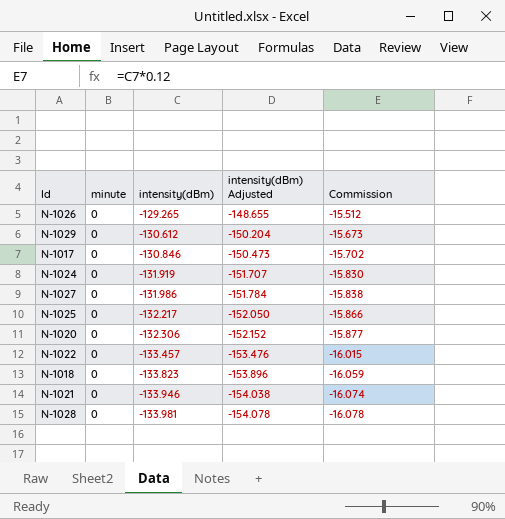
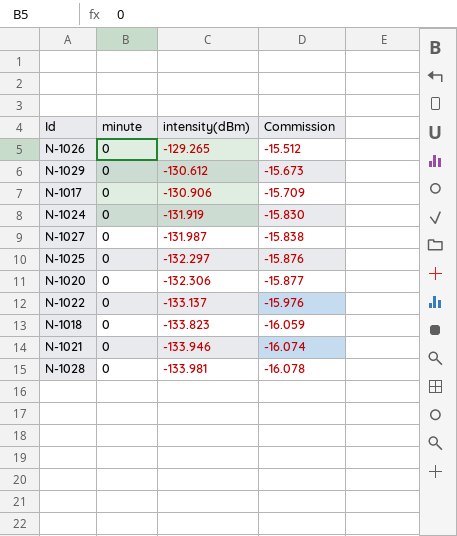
column intensity(dBm) Adjusted | formula: [intensity(dBm)] * 1.15 -> none
N-1017 | intensity(dBm): -130.846 -> -130.906
N-1017 | Commission: -15.702 -> -15.709
N-1027 | intensity(dBm): -131.986 -> -131.987
N-1025 | intensity(dBm): -132.217 -> -132.297
N-1025 | Commission: -15.866 -> -15.876
N-1022 | intensity(dBm): -133.457 -> -133.137
N-1022 | Commission: -16.015 -> -15.976

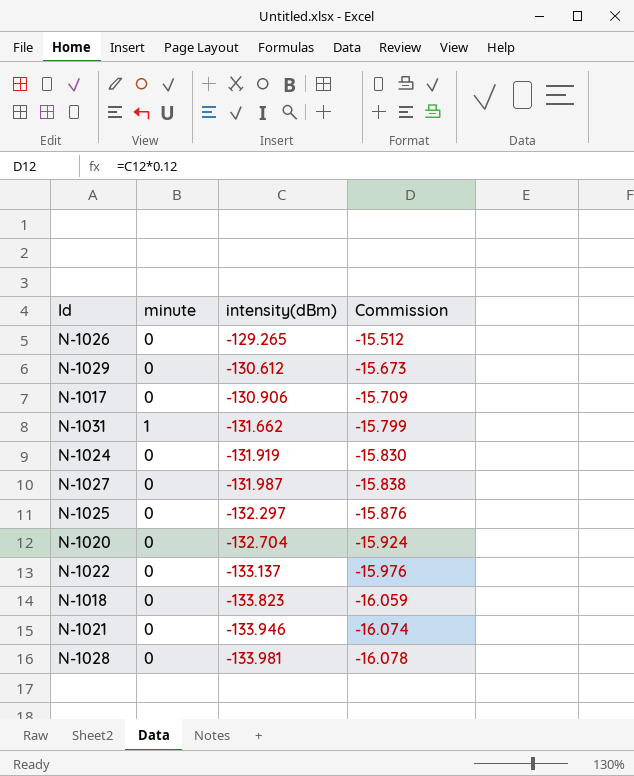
row N-1031: none -> 1 | -131.662 | -15.799
N-1020 | intensity(dBm): -132.306 -> -132.704
N-1020 | Commission: -15.877 -> -15.924

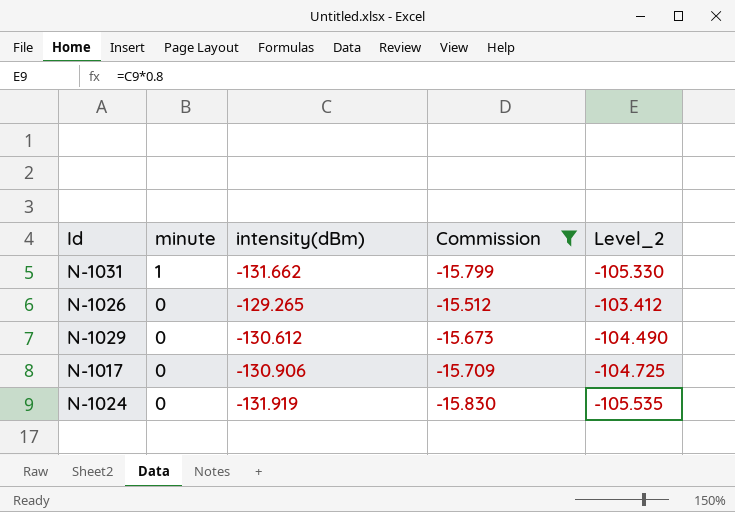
filter: none -> Commission >= -15.830
row order: intensity(dBm) descending -> minute descending
column Level_2 | formula: none -> [intensity(dBm)] * 0.8

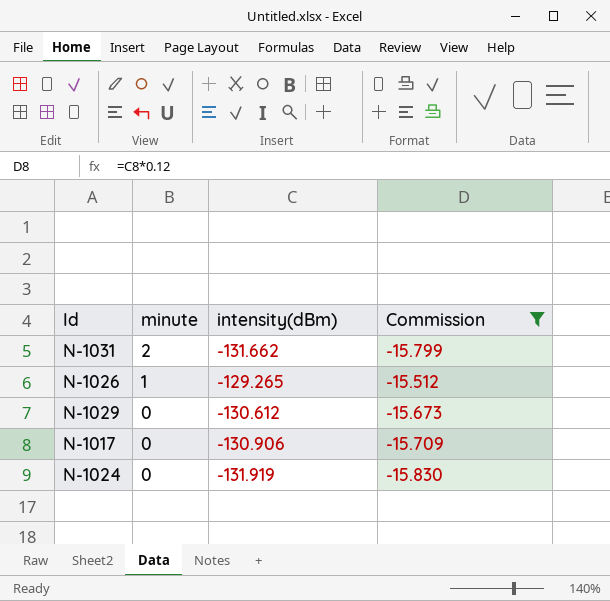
column Level_2 | formula: [intensity(dBm)] * 0.8 -> none
N-1031 | minute: 1 -> 2
N-1026 | minute: 0 -> 1

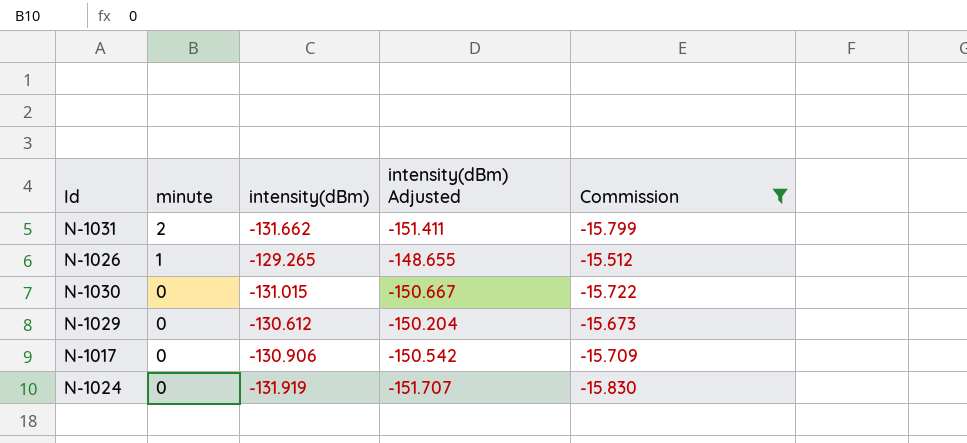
column intensity(dBm) Adjusted | formula: none -> [intensity(dBm)] * 1.15
row N-1030: none -> 0 | -131.015 | -150.667 | -15.722

